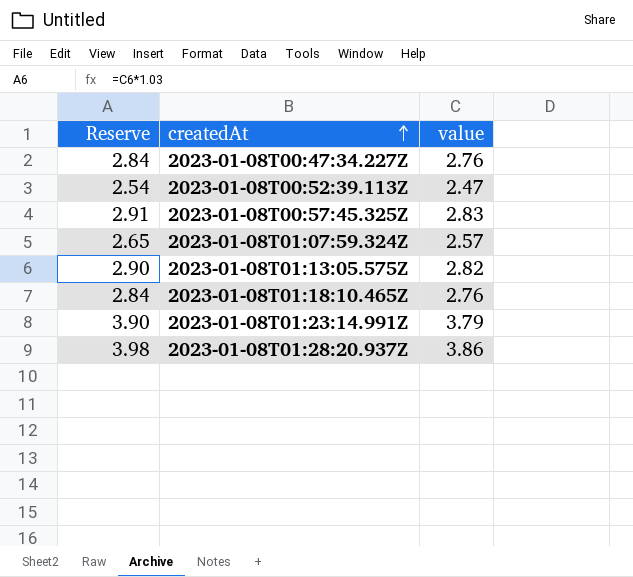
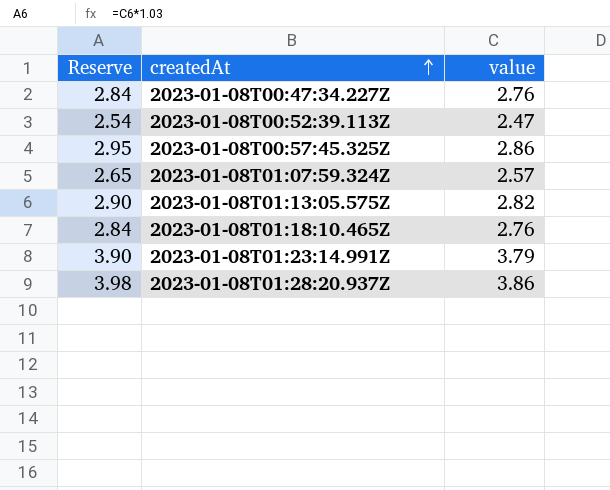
2023-01-08T00:57:45.325Z | Reserve: 2.91 -> 2.95
2023-01-08T00:57:45.325Z | value: 2.83 -> 2.86

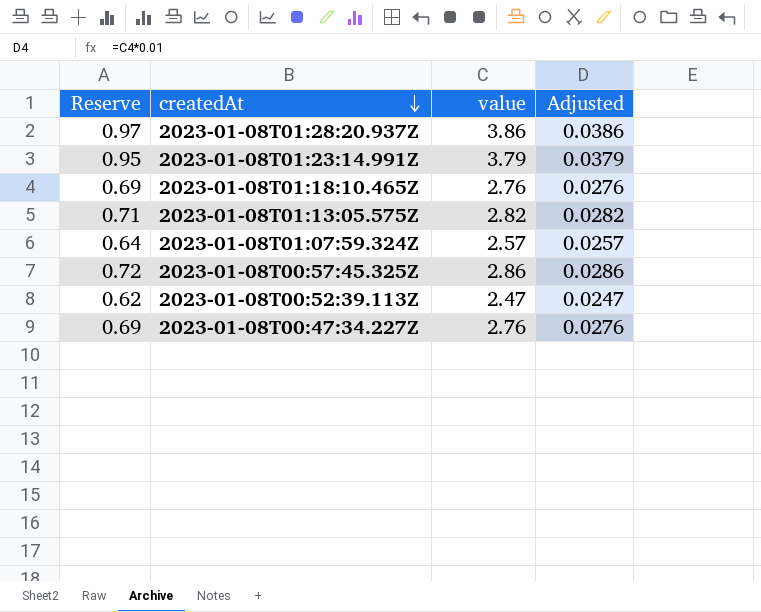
row order: createdAt ascending -> createdAt descending
column Reserve | formula: [value] * 1.03 -> [value] * 0.25
column Adjusted | formula: none -> [value] * 0.01

